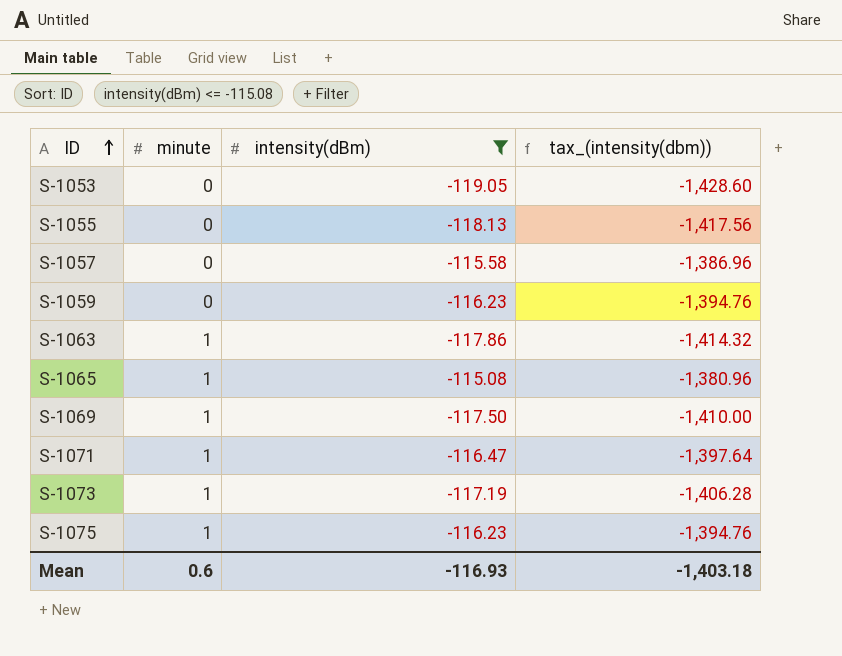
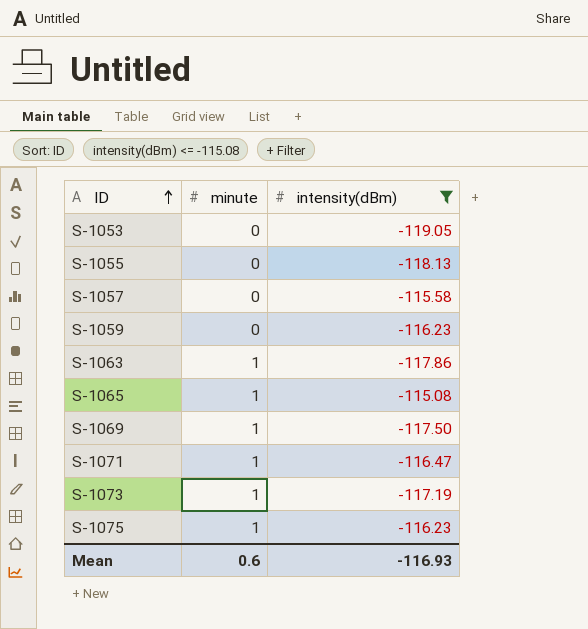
column tax_(intensity(dbm)) | formula: [intensity(dBm)] * 12 -> none

